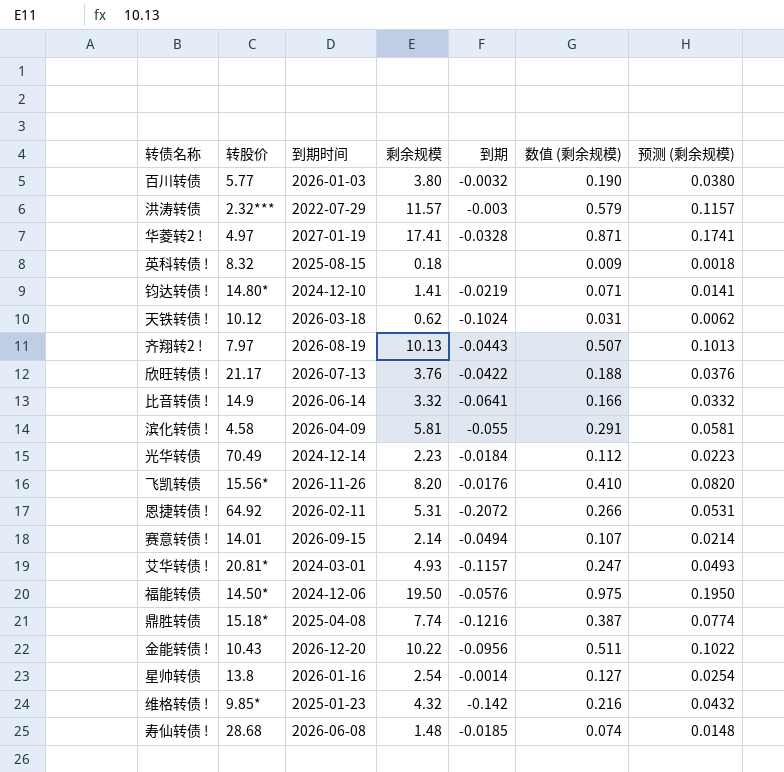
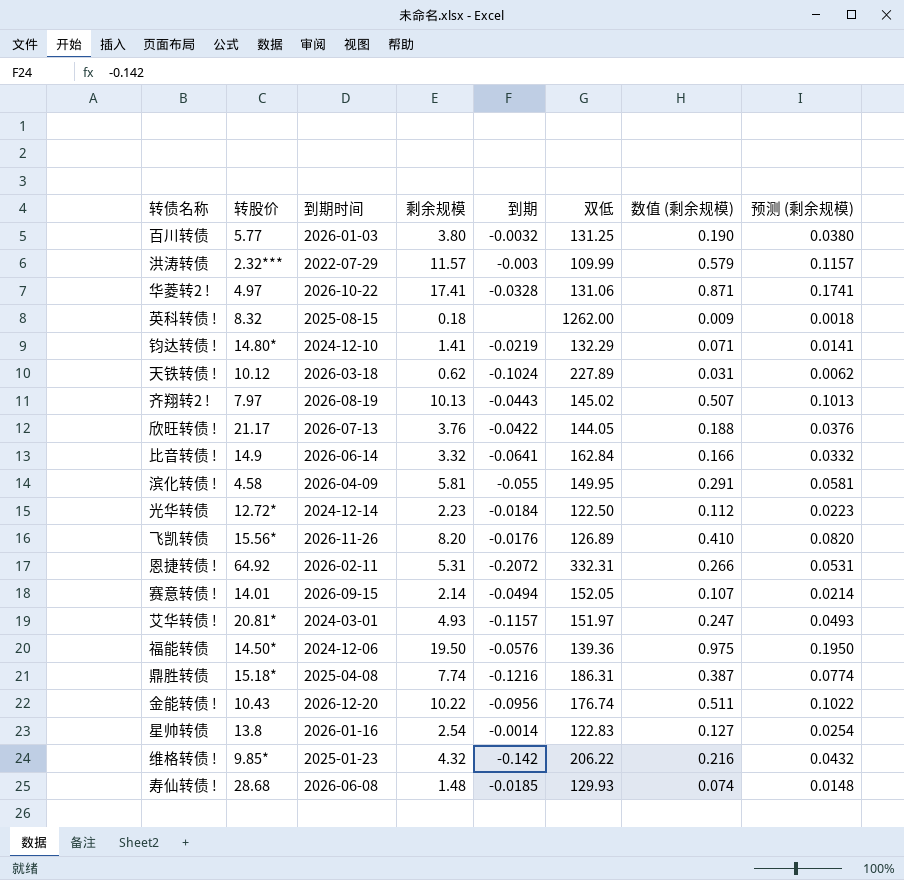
column 双低 | position: none -> 6
华菱转2 ! | 到期时间: 2027-01-19 -> 2026-10-22
光华转债 | 转股价: 70.49 -> 12.72*

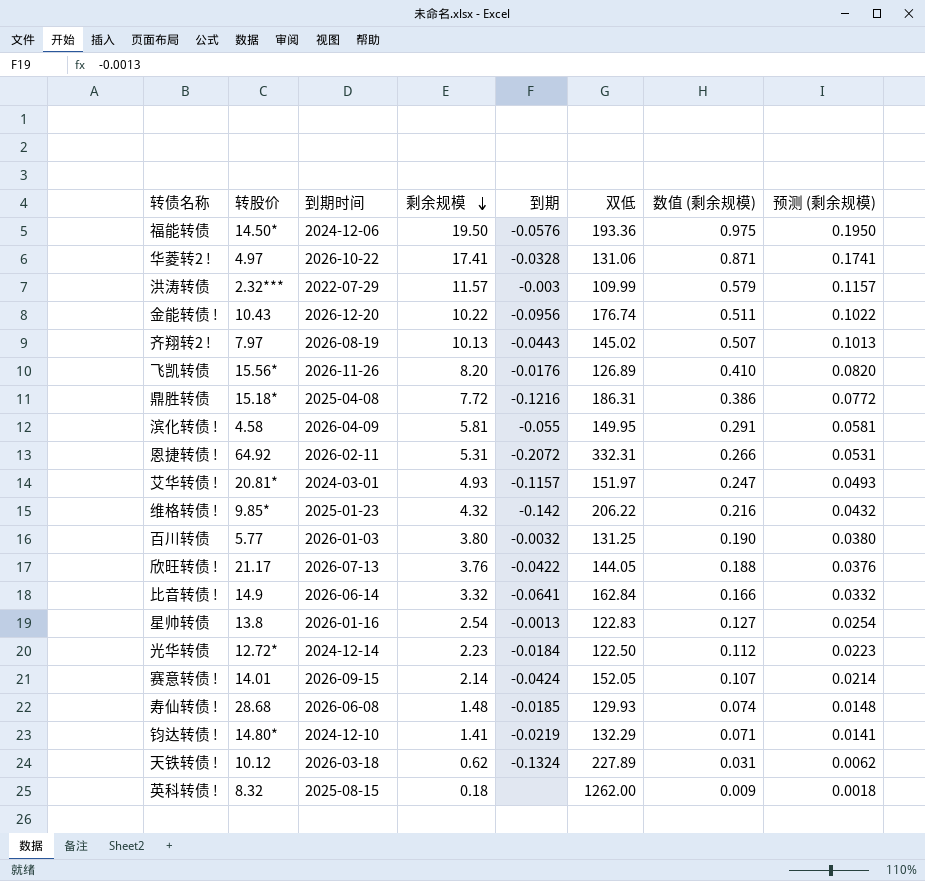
row order: none -> 剩余规模 descending
福能转债 | 双低: 139.36 -> 193.36
鼎胜转债 | 剩余规模: 7.74 -> 7.72
鼎胜转债 | 数值 (剩余规模): 0.387 -> 0.386
鼎胜转债 | 预测 (剩余规模): 0.0774 -> 0.0772
星帅转债 | 到期: -0.0014 -> -0.0013
赛意转债 ! | 到期: -0.0494 -> -0.0424
天铁转债 ! | 到期: -0.1024 -> -0.1324

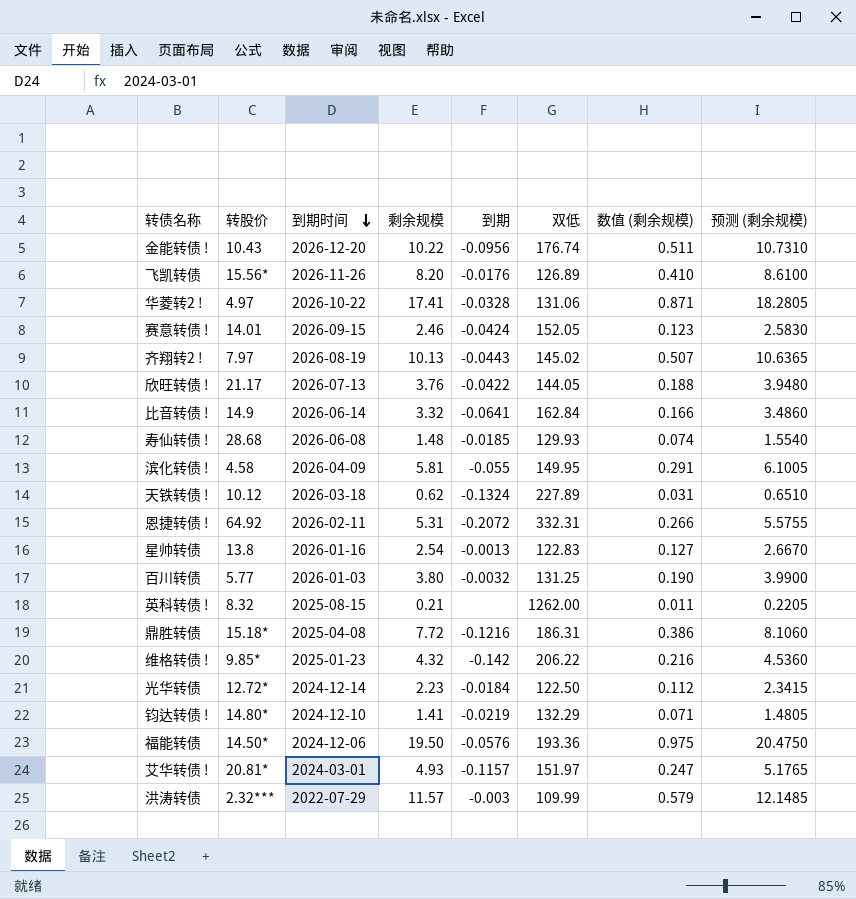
row order: 剩余规模 descending -> 到期时间 descending
column 预测 (剩余规模) | formula: [剩余规模] * 0.01 -> [剩余规模] * 1.05
赛意转债 ! | 剩余规模: 2.14 -> 2.46
赛意转债 ! | 数值 (剩余规模): 0.107 -> 0.123
英科转债 ! | 剩余规模: 0.18 -> 0.21
英科转债 ! | 数值 (剩余规模): 0.009 -> 0.011

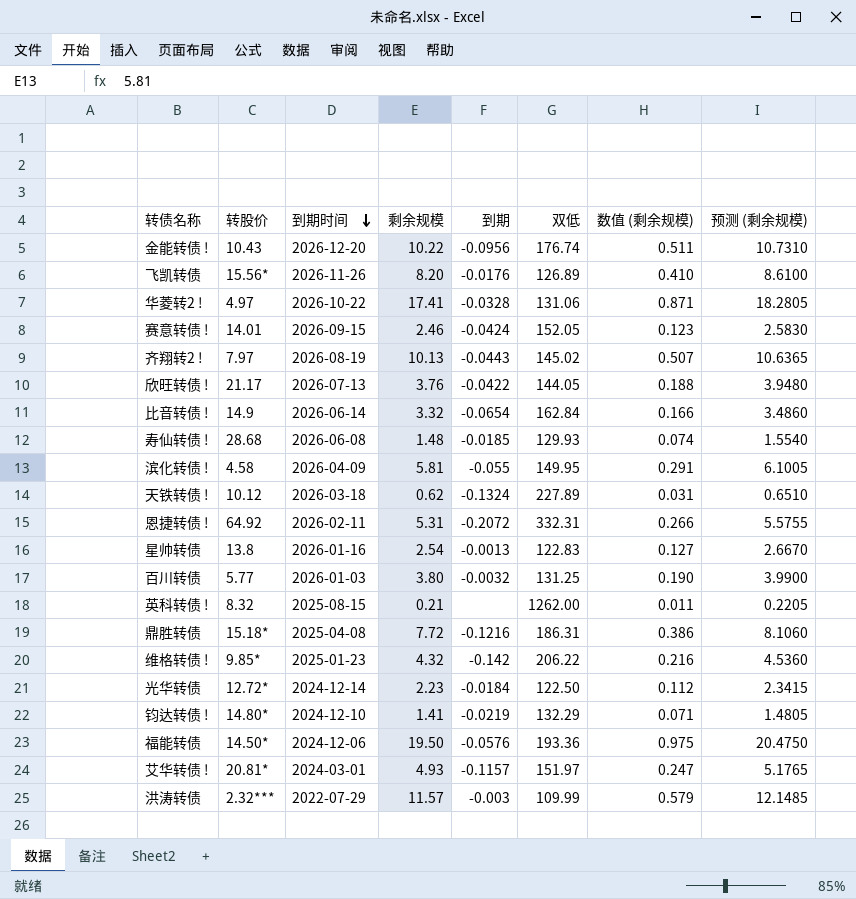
比音转债 ! | 到期: -0.0641 -> -0.0654

